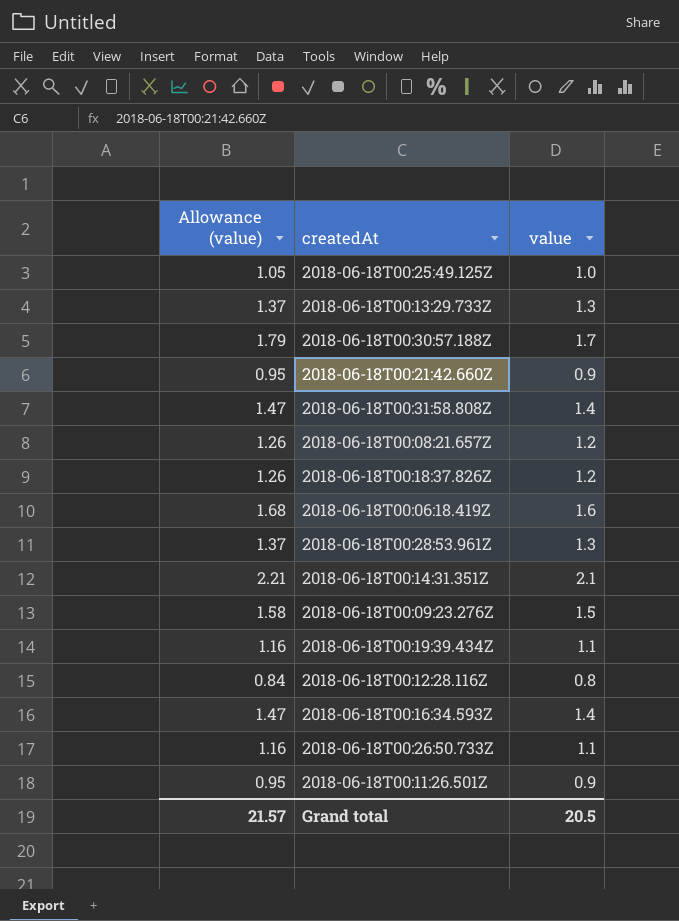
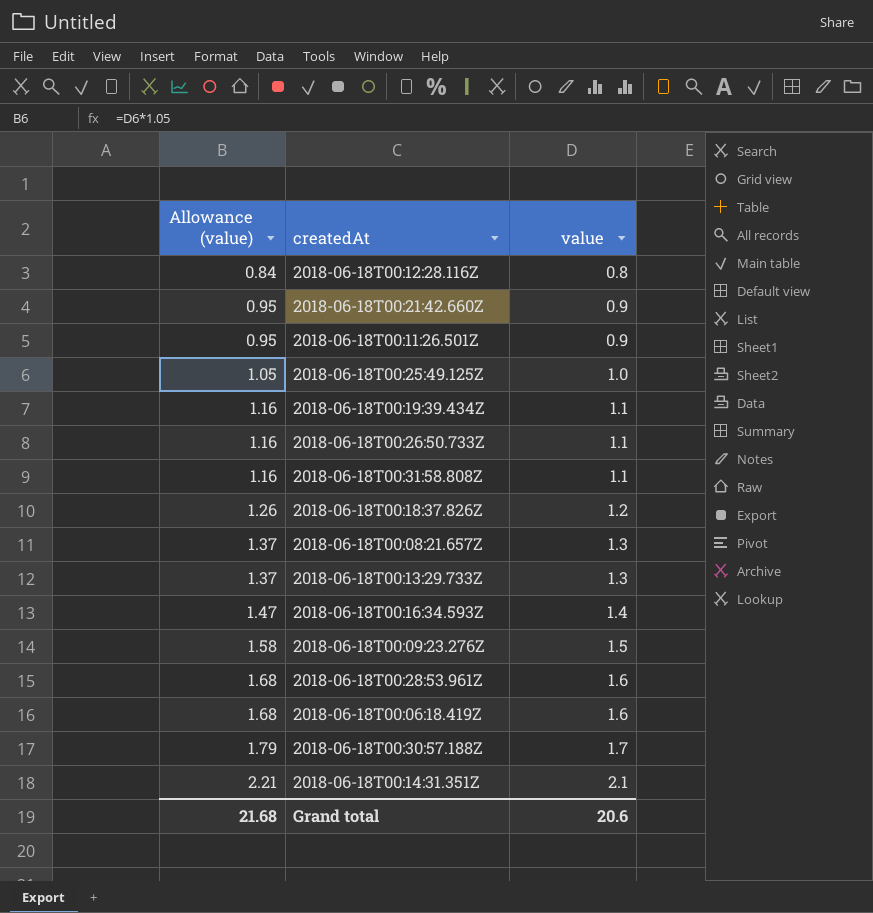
row order: none -> Allowance (value) ascending
2018-06-18T00:31:58.808Z | Allowance (value): 1.47 -> 1.16
2018-06-18T00:31:58.808Z | value: 1.4 -> 1.1
2018-06-18T00:08:21.657Z | Allowance (value): 1.26 -> 1.37
2018-06-18T00:08:21.657Z | value: 1.2 -> 1.3
2018-06-18T00:28:53.961Z | Allowance (value): 1.37 -> 1.68
2018-06-18T00:28:53.961Z | value: 1.3 -> 1.6
Grand total | Allowance (value): 21.57 -> 21.68
Grand total | value: 20.5 -> 20.6

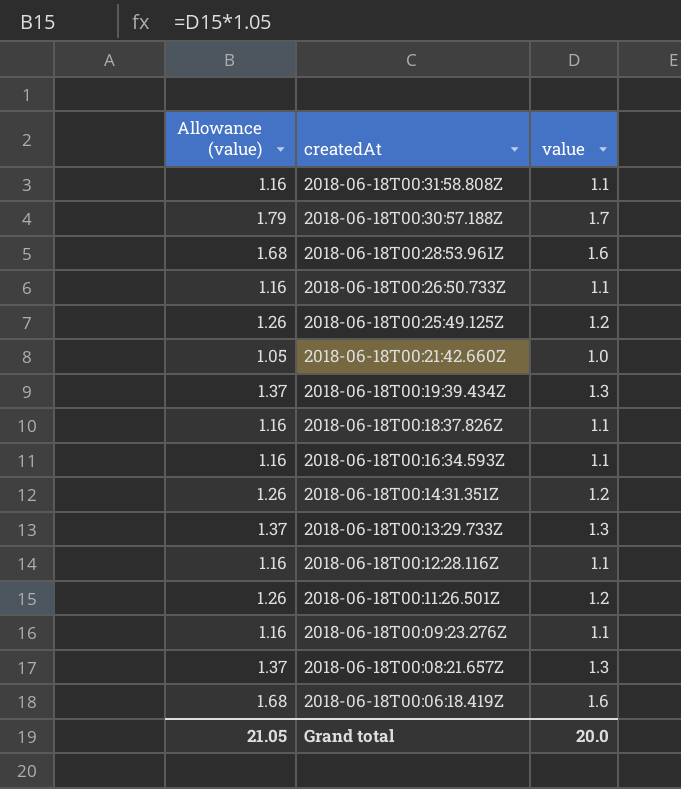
row order: Allowance (value) ascending -> createdAt descending
2018-06-18T00:25:49.125Z | Allowance (value): 1.05 -> 1.26
2018-06-18T00:25:49.125Z | value: 1.0 -> 1.2
2018-06-18T00:21:42.660Z | Allowance (value): 0.95 -> 1.05
2018-06-18T00:21:42.660Z | value: 0.9 -> 1.0
2018-06-18T00:19:39.434Z | Allowance (value): 1.16 -> 1.37
2018-06-18T00:19:39.434Z | value: 1.1 -> 1.3
2018-06-18T00:18:37.826Z | Allowance (value): 1.26 -> 1.16
2018-06-18T00:18:37.826Z | value: 1.2 -> 1.1
2018-06-18T00:16:34.593Z | Allowance (value): 1.47 -> 1.16
2018-06-18T00:16:34.593Z | value: 1.4 -> 1.1
2018-06-18T00:14:31.351Z | Allowance (value): 2.21 -> 1.26
2018-06-18T00:14:31.351Z | value: 2.1 -> 1.2
2018-06-18T00:12:28.116Z | Allowance (value): 0.84 -> 1.16
2018-06-18T00:12:28.116Z | value: 0.8 -> 1.1
2018-06-18T00:11:26.501Z | Allowance (value): 0.95 -> 1.26
2018-06-18T00:11:26.501Z | value: 0.9 -> 1.2
2018-06-18T00:09:23.276Z | Allowance (value): 1.58 -> 1.16
2018-06-18T00:09:23.276Z | value: 1.5 -> 1.1
Grand total | Allowance (value): 21.68 -> 21.05
Grand total | value: 20.6 -> 20.0

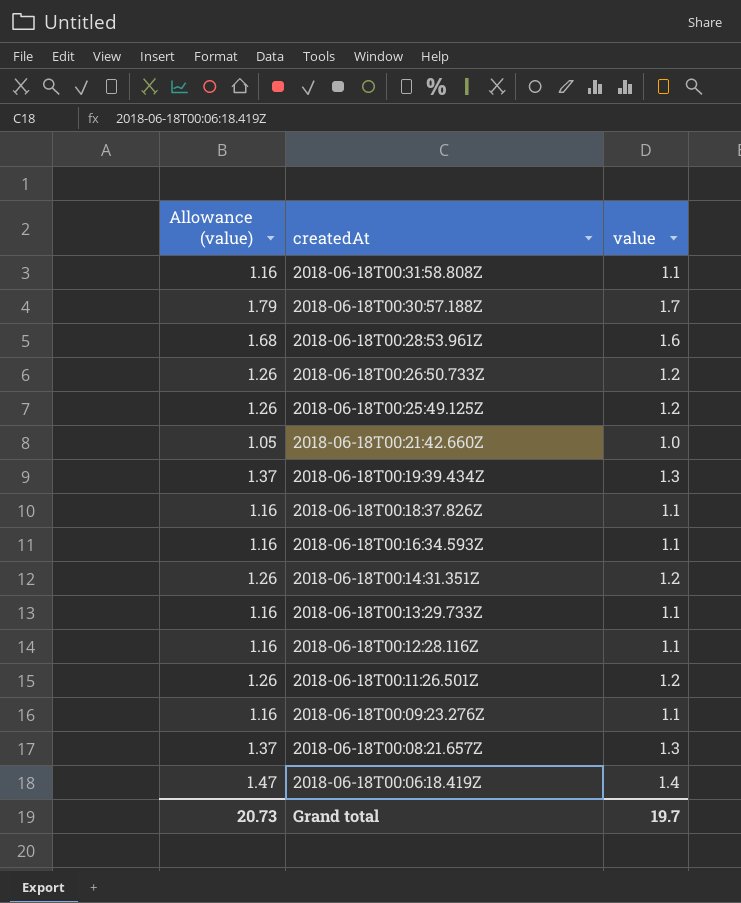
2018-06-18T00:26:50.733Z | Allowance (value): 1.16 -> 1.26
2018-06-18T00:26:50.733Z | value: 1.1 -> 1.2
2018-06-18T00:13:29.733Z | Allowance (value): 1.37 -> 1.16
2018-06-18T00:13:29.733Z | value: 1.3 -> 1.1
2018-06-18T00:06:18.419Z | Allowance (value): 1.68 -> 1.47
2018-06-18T00:06:18.419Z | value: 1.6 -> 1.4
Grand total | Allowance (value): 21.05 -> 20.73
Grand total | value: 20.0 -> 19.7

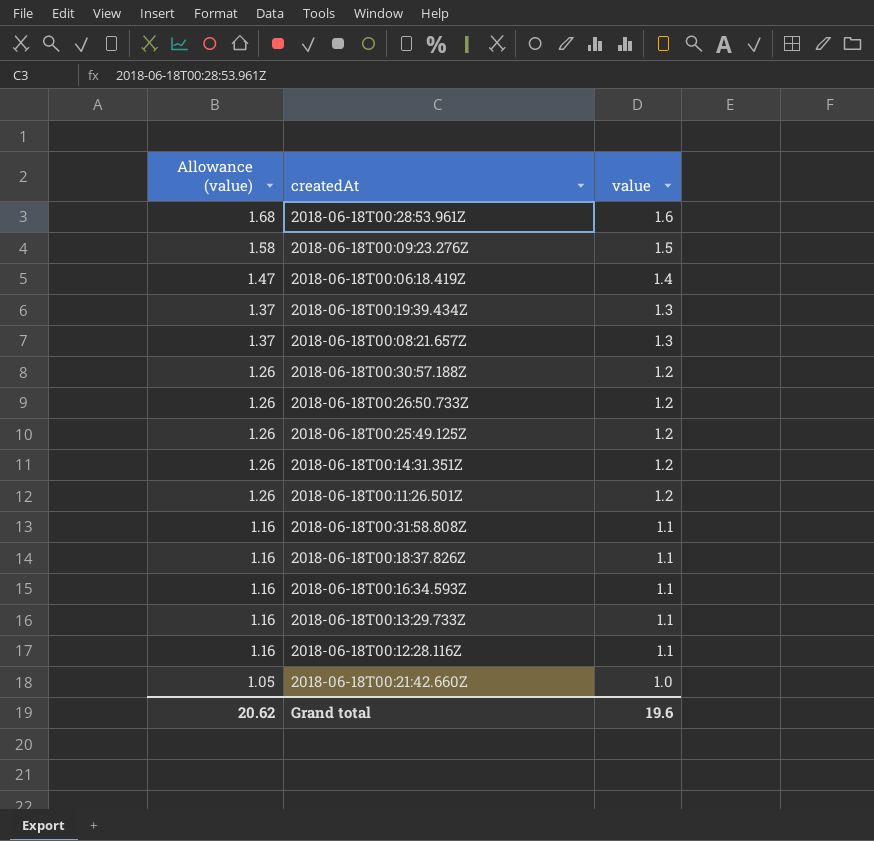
row order: createdAt descending -> Allowance (value) descending
2018-06-18T00:09:23.276Z | Allowance (value): 1.16 -> 1.58
2018-06-18T00:09:23.276Z | value: 1.1 -> 1.5
2018-06-18T00:30:57.188Z | Allowance (value): 1.79 -> 1.26
2018-06-18T00:30:57.188Z | value: 1.7 -> 1.2
Grand total | Allowance (value): 20.73 -> 20.62
Grand total | value: 19.7 -> 19.6

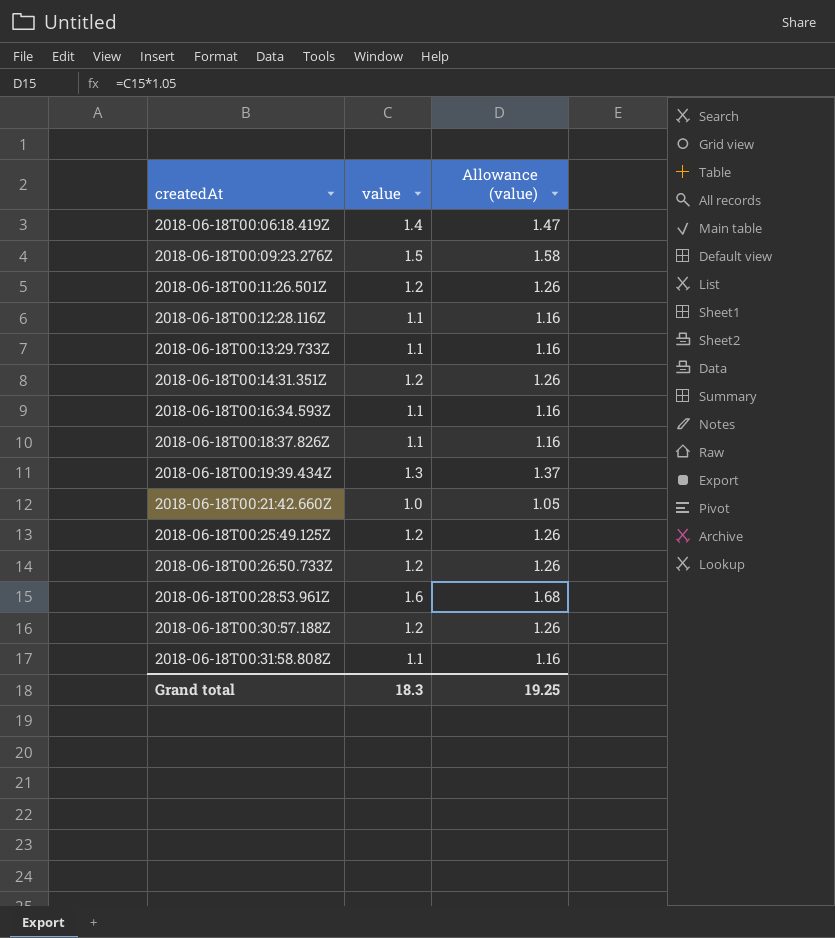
row order: Allowance (value) descending -> createdAt ascending
column Allowance (value) | position: 1 -> 3
row 2018-06-18T00:08:21.657Z: 1.37 | 1.3 -> none
Grand total | value: 19.6 -> 18.3
Grand total | Allowance (value): 20.62 -> 19.25

